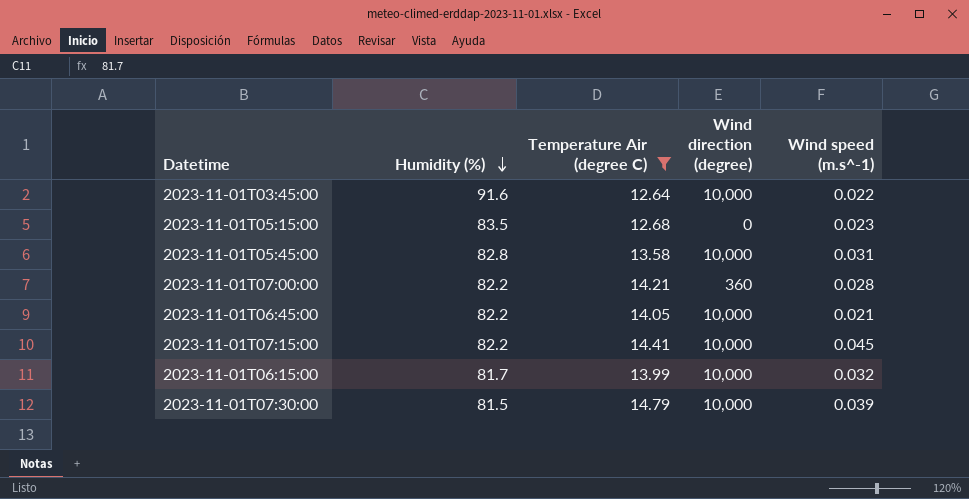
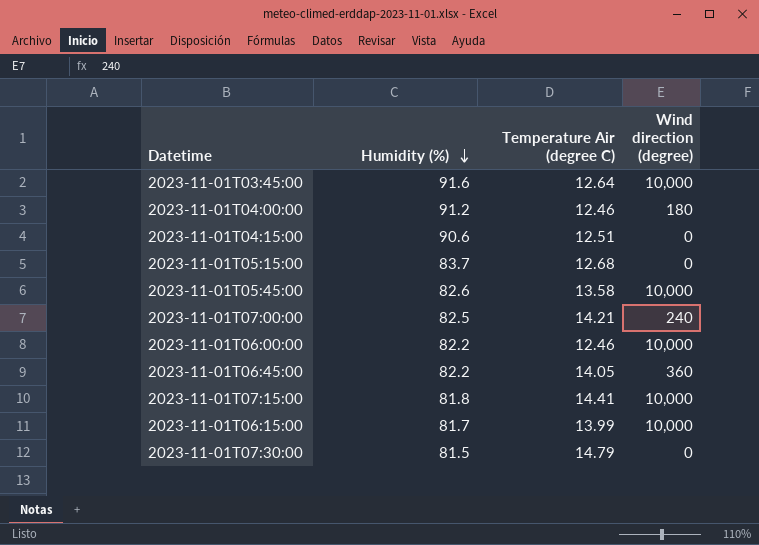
filter: Temperature Air (degree C) >= 12.64 -> none
column Wind speed (m.s^-1) | position: 5 -> none
2023-11-01T05:15:00 | Humidity (%): 83.5 -> 83.7
2023-11-01T05:45:00 | Humidity (%): 82.8 -> 82.6
2023-11-01T07:00:00 | Humidity (%): 82.2 -> 82.5
2023-11-01T07:00:00 | Wind direction (degree): 360 -> 240
2023-11-01T06:45:00 | Wind direction (degree): 10,000 -> 360
2023-11-01T07:15:00 | Humidity (%): 82.2 -> 81.8
2023-11-01T07:30:00 | Wind direction (degree): 10,000 -> 0

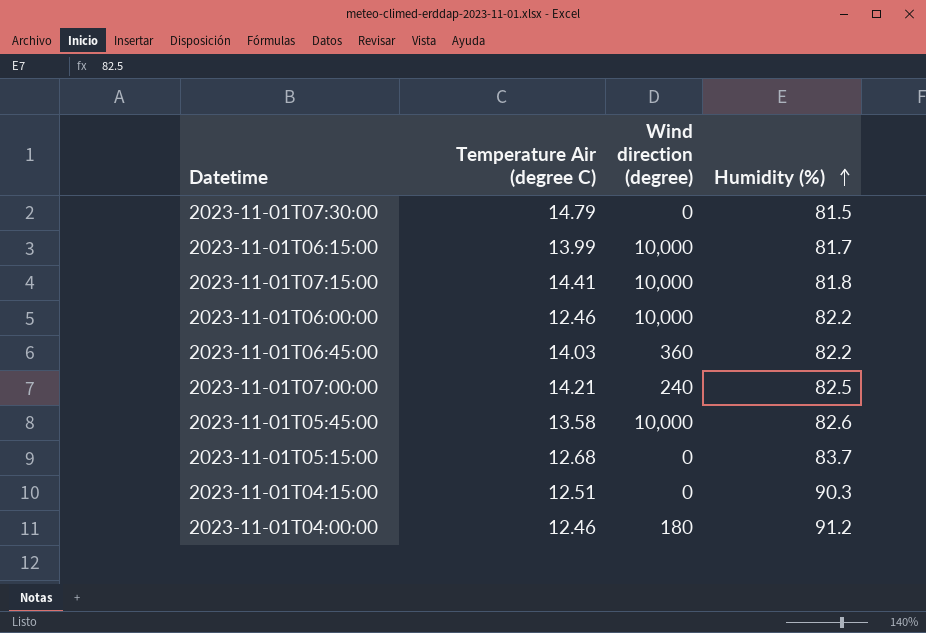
row order: Humidity (%) descending -> Humidity (%) ascending
column Humidity (%) | position: 2 -> 4
row 2023-11-01T03:45:00: 91.6 | 12.64 | 10,000 -> none
2023-11-01T06:45:00 | Temperature Air (degree C): 14.05 -> 14.03
2023-11-01T04:15:00 | Humidity (%): 90.6 -> 90.3

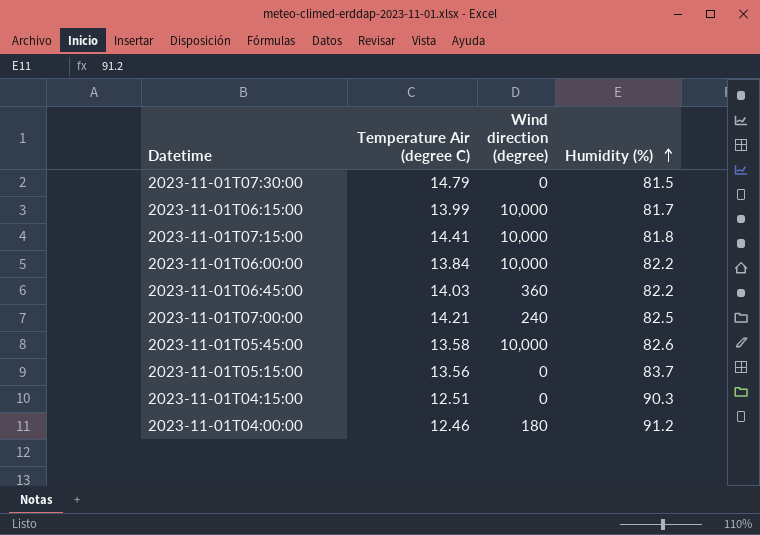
2023-11-01T06:00:00 | Temperature Air (degree C): 12.46 -> 13.84
2023-11-01T05:15:00 | Temperature Air (degree C): 12.68 -> 13.56

